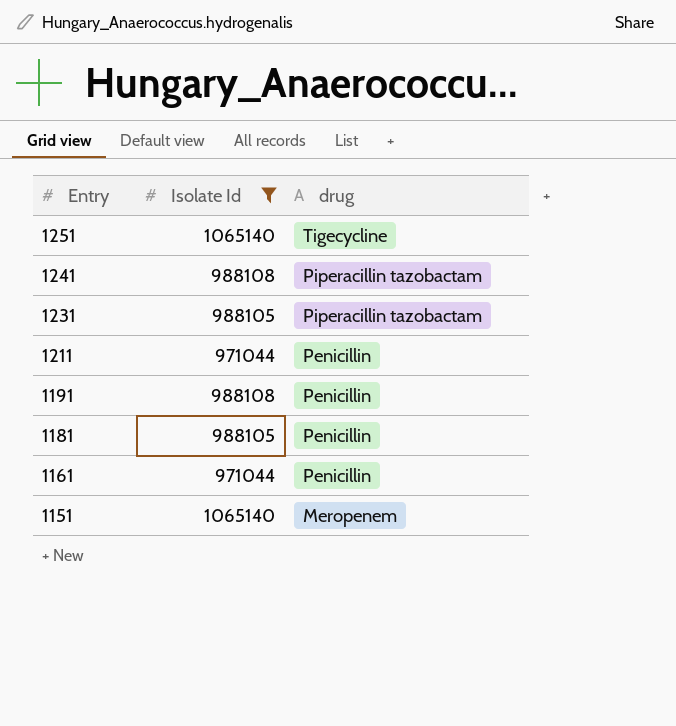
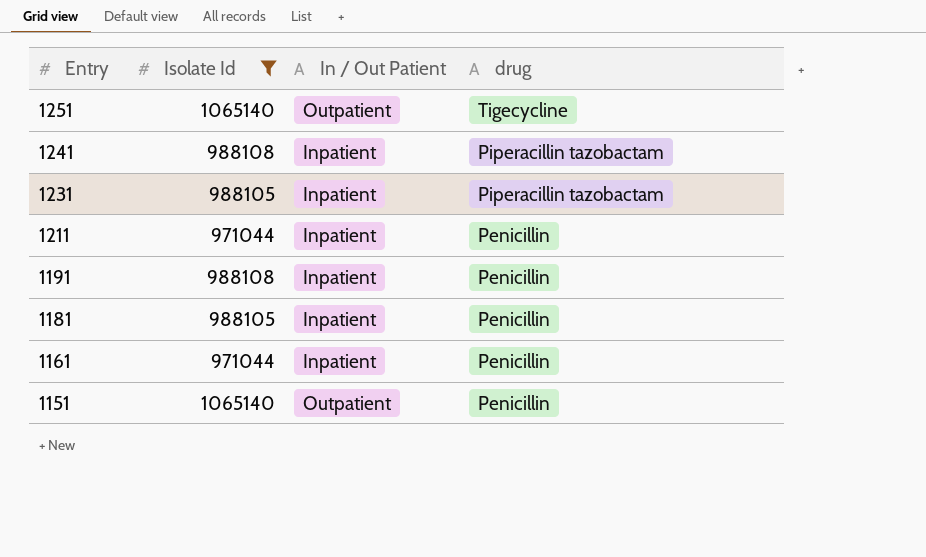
column In / Out Patient | position: none -> 3
1151 | drug: Meropenem -> Penicillin

